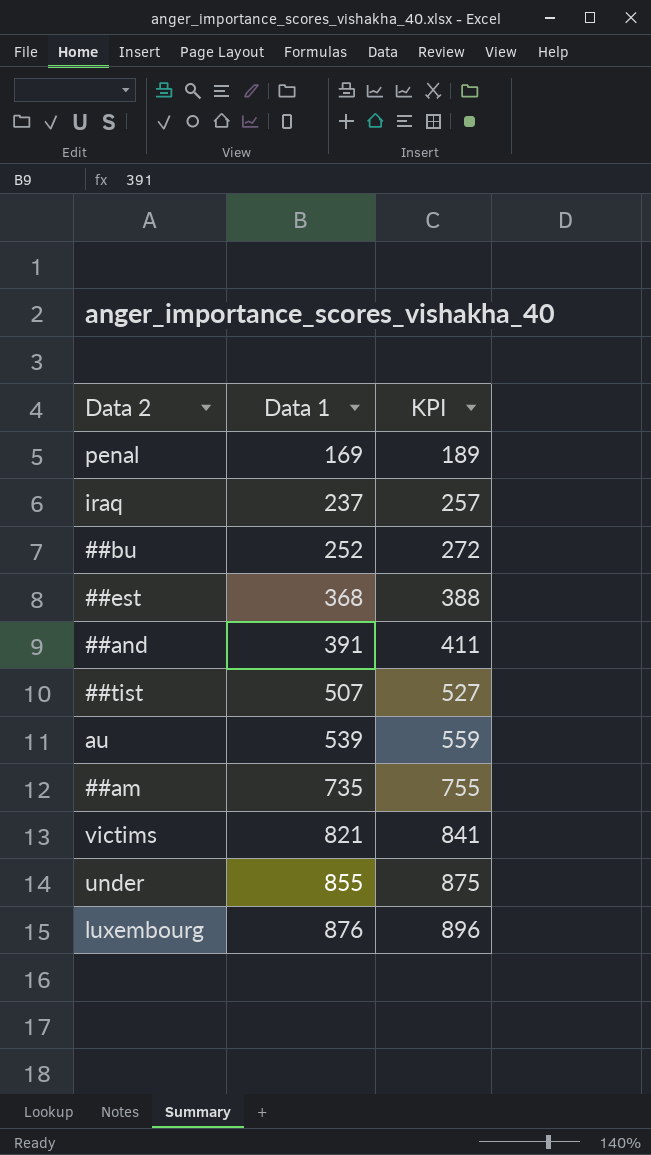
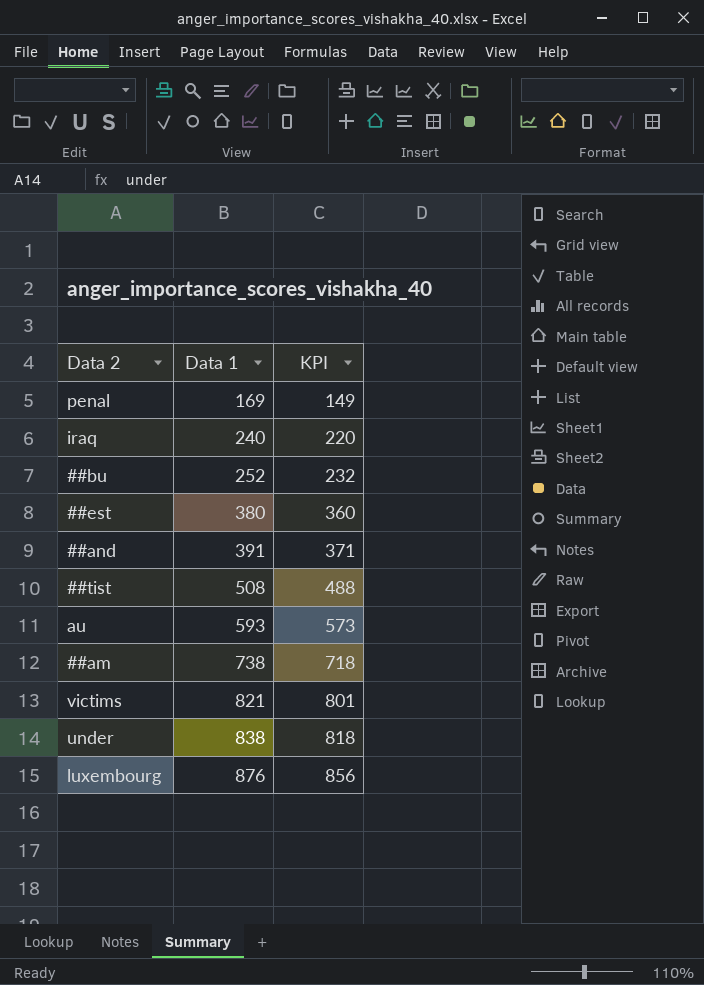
column KPI | formula: [Data 1] + 20 -> [Data 1] - 20
iraq | Data 1: 237 -> 240
##est | Data 1: 368 -> 380
##tist | Data 1: 507 -> 508
au | Data 1: 539 -> 593
##am | Data 1: 735 -> 738
under | Data 1: 855 -> 838

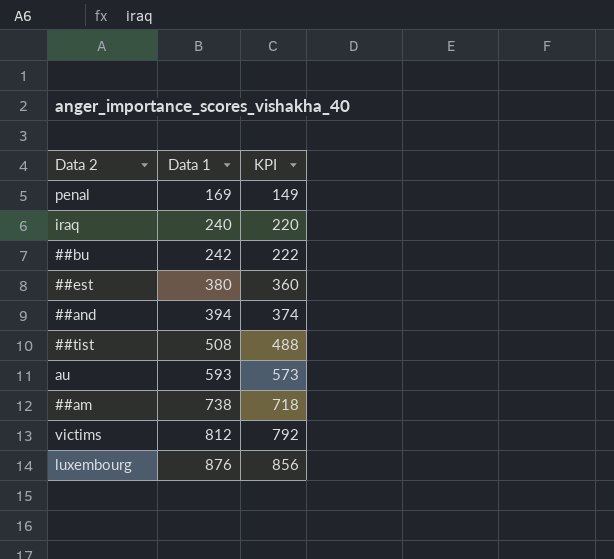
row under: 838 | 818 -> none
##bu | Data 1: 252 -> 242
##bu | KPI: 232 -> 222
##and | Data 1: 391 -> 394
##and | KPI: 371 -> 374
victims | Data 1: 821 -> 812
victims | KPI: 801 -> 792

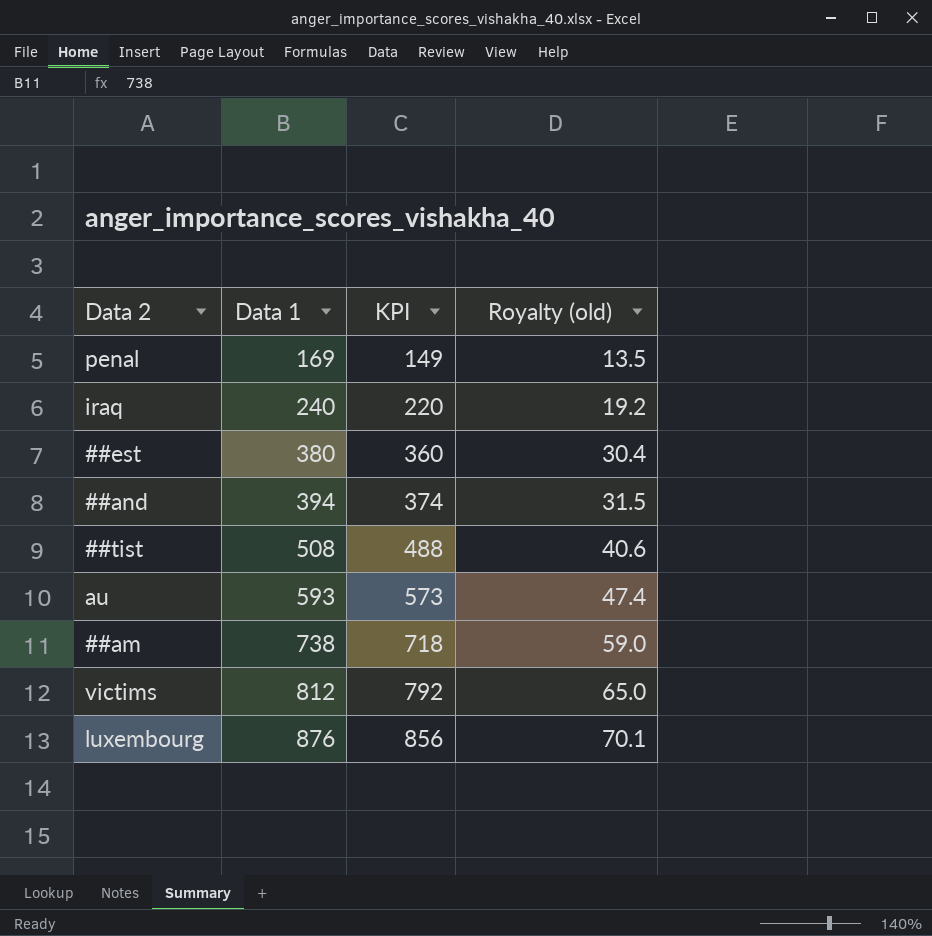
column Royalty (old) | formula: none -> [Data 1] * 0.08
row ##bu: 242 | 222 -> none

